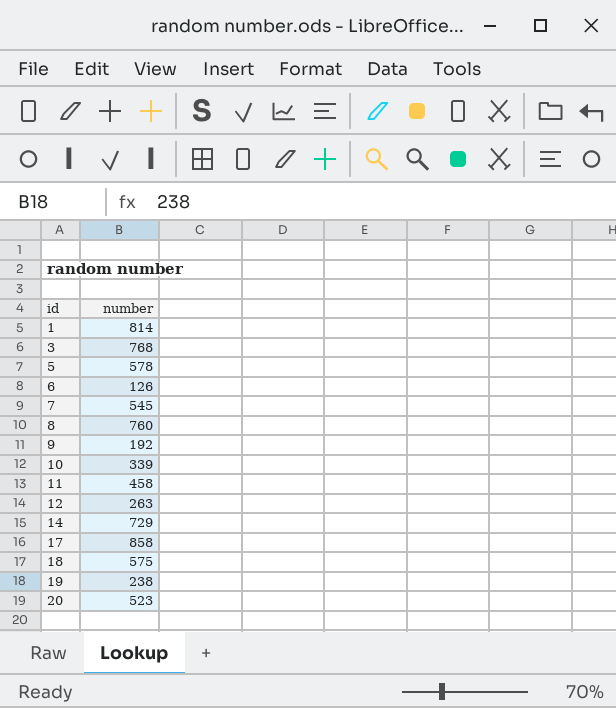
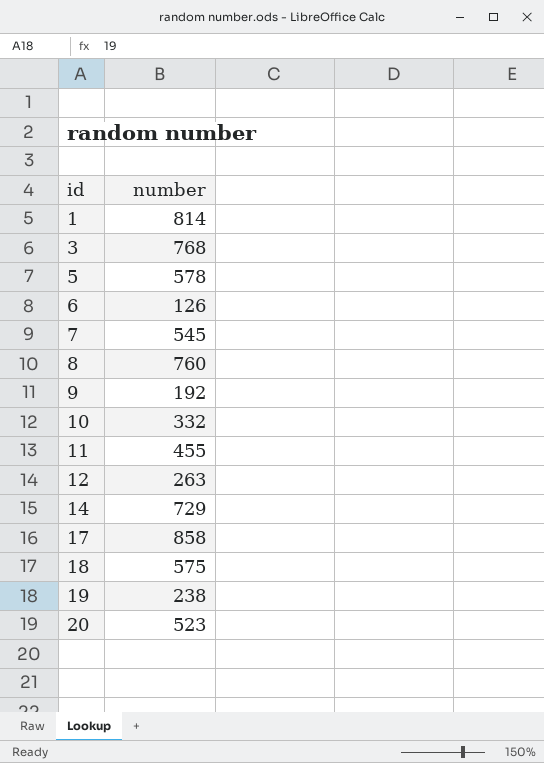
10 | number: 339 -> 332
11 | number: 458 -> 455

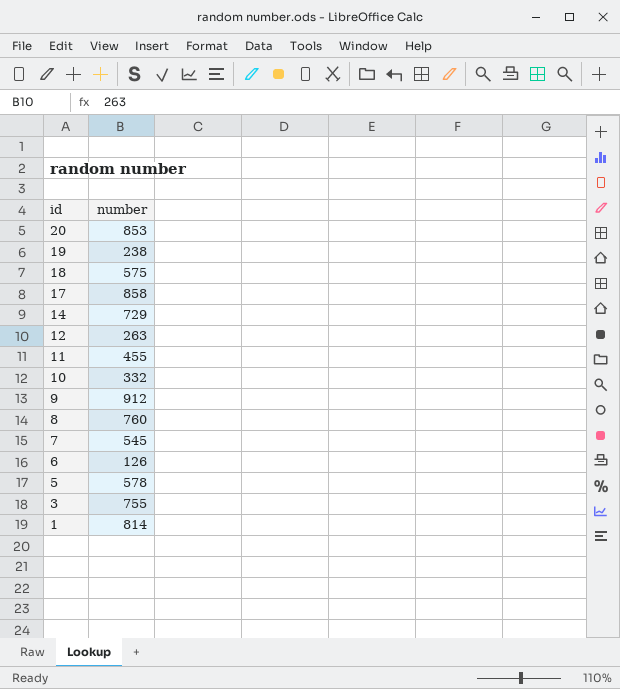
row order: id ascending -> id descending
20 | number: 523 -> 853
9 | number: 192 -> 912
3 | number: 768 -> 755

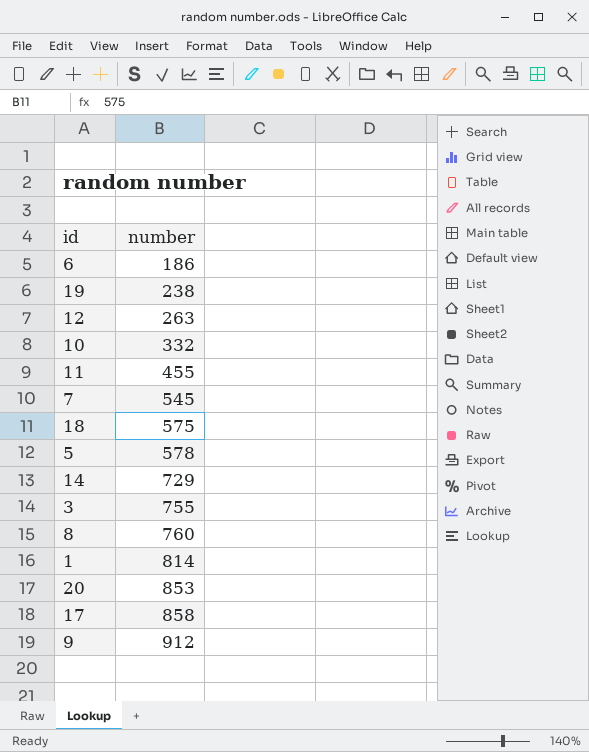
row order: id descending -> number ascending
6 | number: 126 -> 186

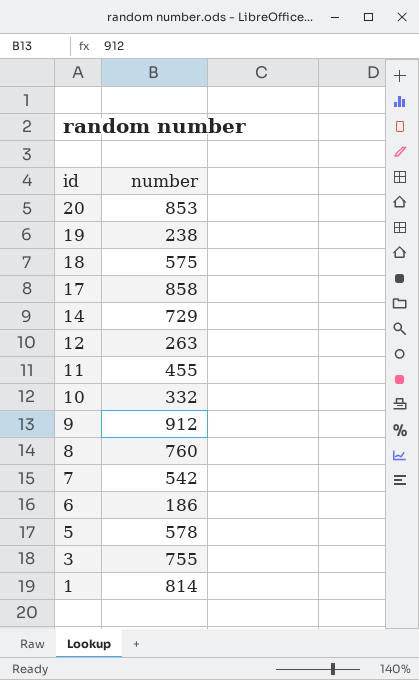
row order: number ascending -> id descending
7 | number: 545 -> 542

